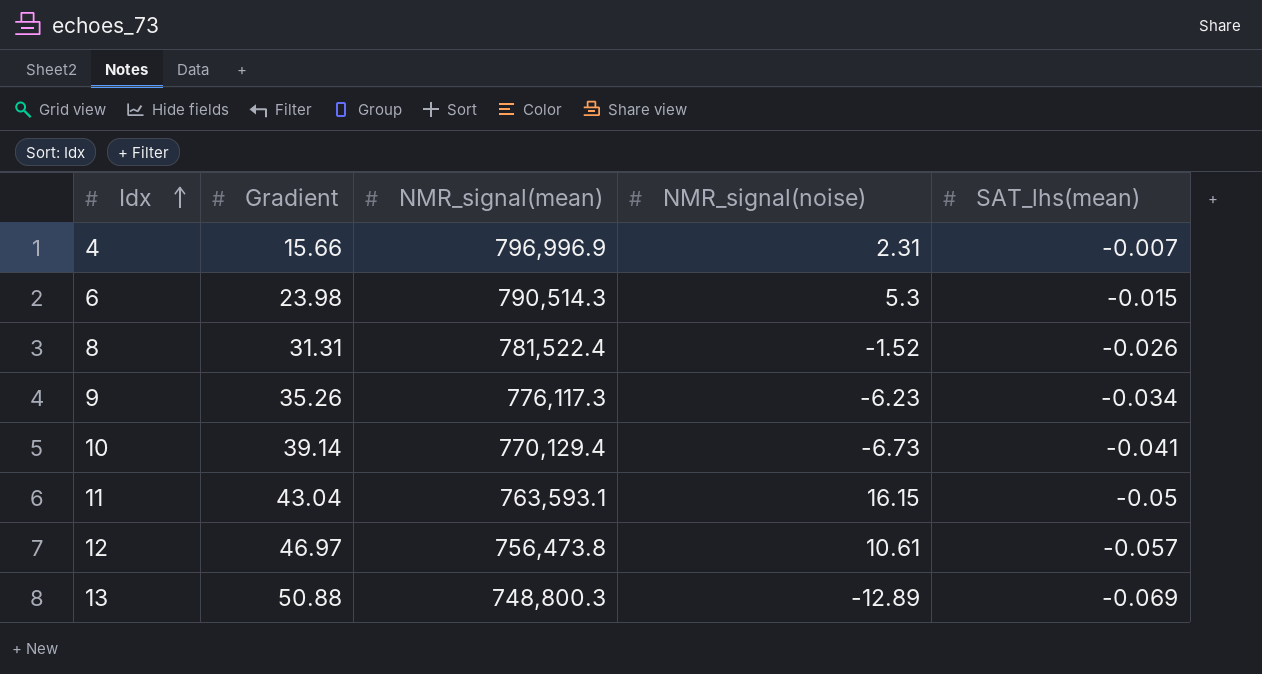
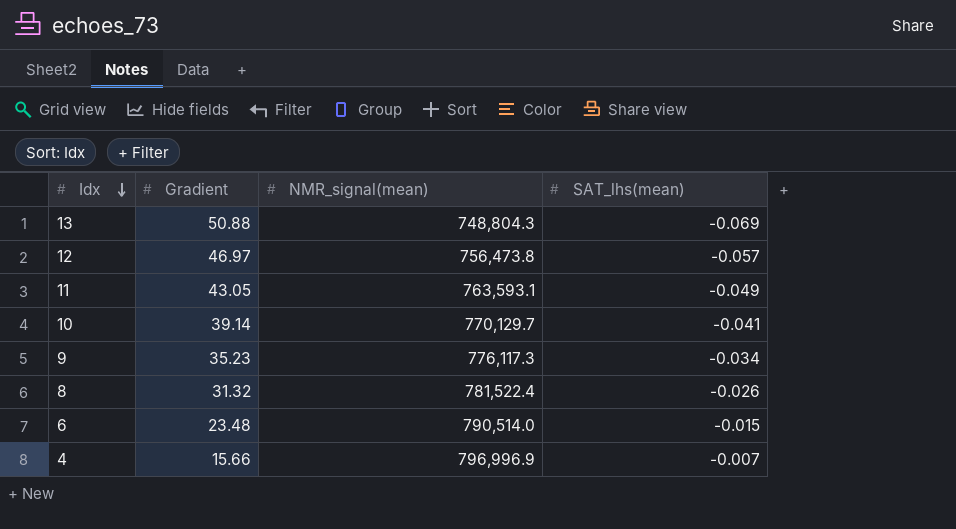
row order: Idx ascending -> Idx descending
column NMR_signal(noise) | position: 4 -> none
13 | NMR_signal(mean): 748,800.3 -> 748,804.3
11 | Gradient: 43.04 -> 43.05
11 | SAT_lhs(mean): -0.05 -> -0.049
10 | NMR_signal(mean): 770,129.4 -> 770,129.7
9 | Gradient: 35.26 -> 35.23
8 | Gradient: 31.31 -> 31.32
6 | Gradient: 23.98 -> 23.48
6 | NMR_signal(mean): 790,514.3 -> 790,514.0

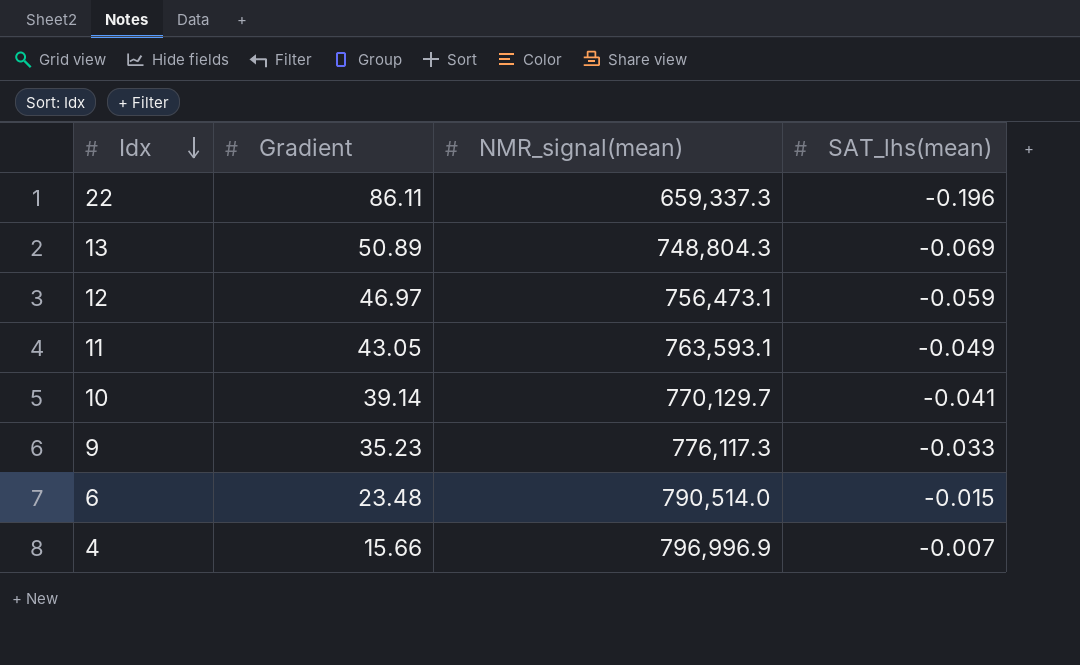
row 8: 31.32 | 781,522.4 | -0.026 -> none
row 22: none -> 86.11 | 659,337.3 | -0.196
13 | Gradient: 50.88 -> 50.89
12 | NMR_signal(mean): 756,473.8 -> 756,473.1
12 | SAT_lhs(mean): -0.057 -> -0.059
9 | SAT_lhs(mean): -0.034 -> -0.033

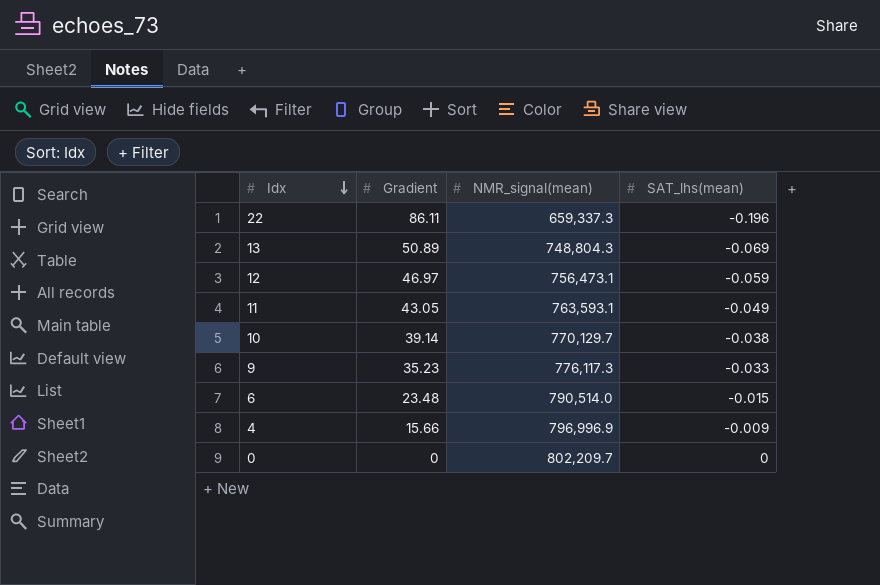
10 | SAT_lhs(mean): -0.041 -> -0.038
4 | SAT_lhs(mean): -0.007 -> -0.009
row 0: none -> 0 | 802,209.7 | 0

